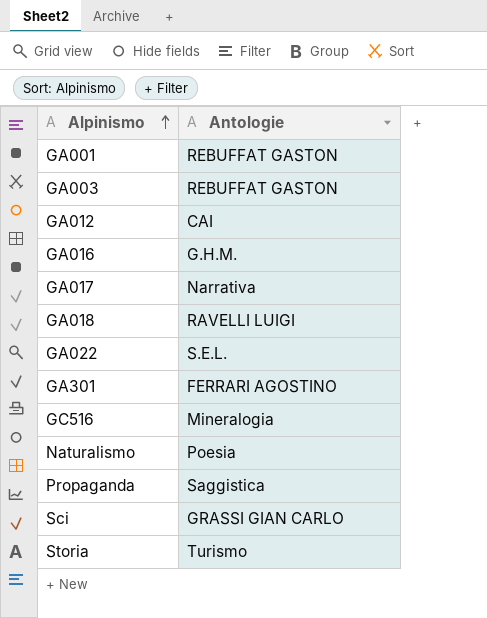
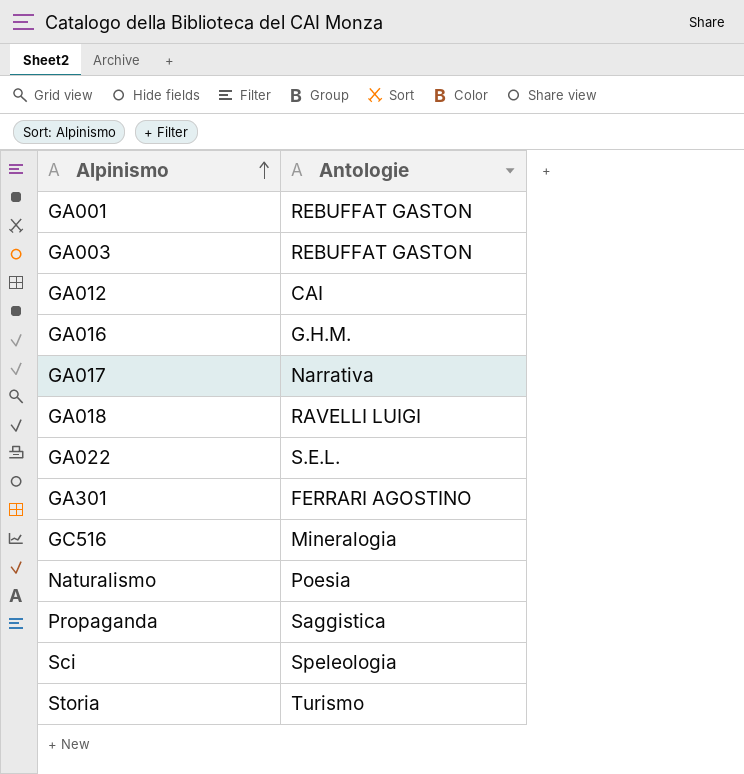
Sci | Antologie: GRASSI GIAN CARLO -> Speleologia

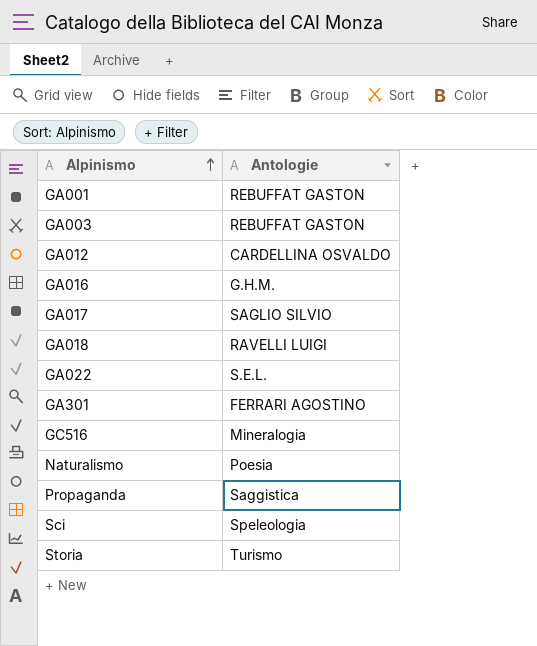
GA012 | Antologie: CAI -> CARDELLINA OSVALDO
GA017 | Antologie: Narrativa -> SAGLIO SILVIO

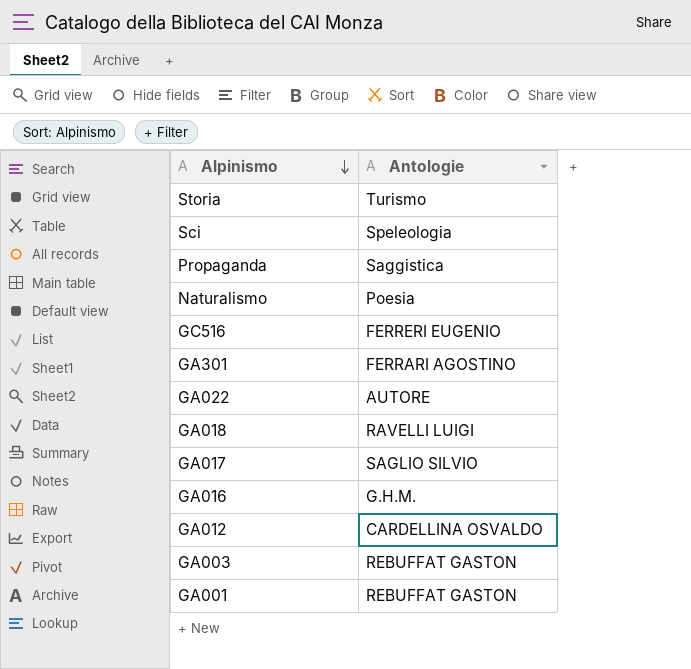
row order: Alpinismo ascending -> Alpinismo descending
GC516 | Antologie: Mineralogia -> FERRERI EUGENIO
GA022 | Antologie: S.E.L. -> AUTORE

